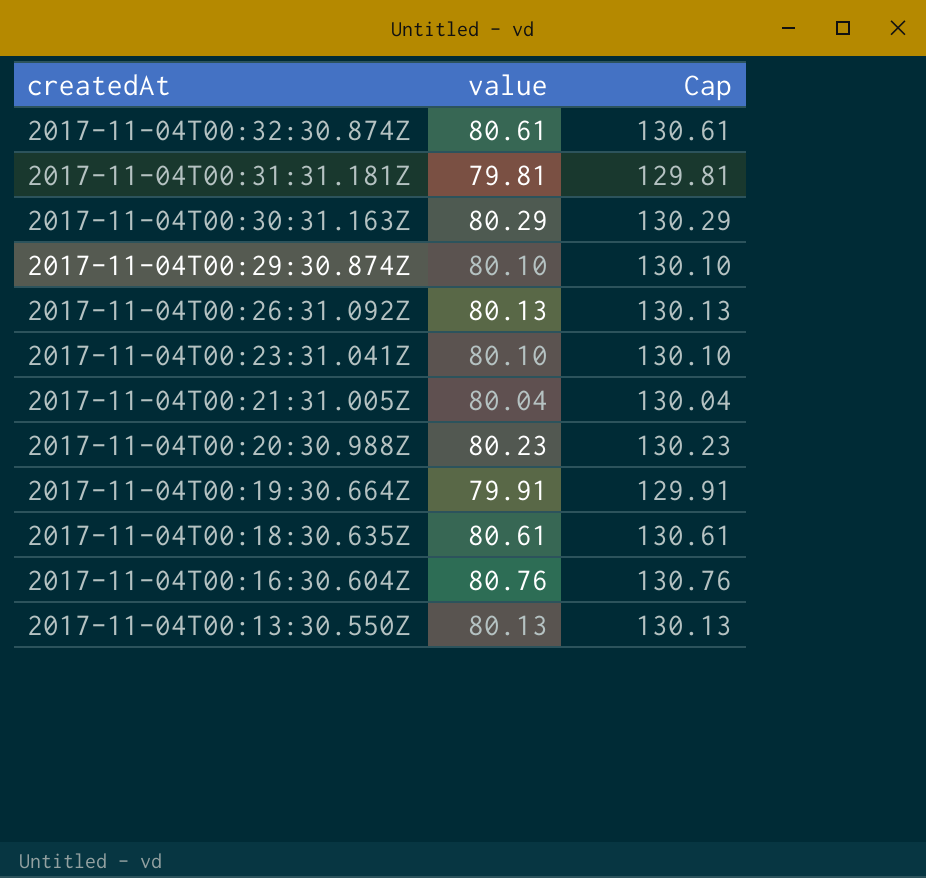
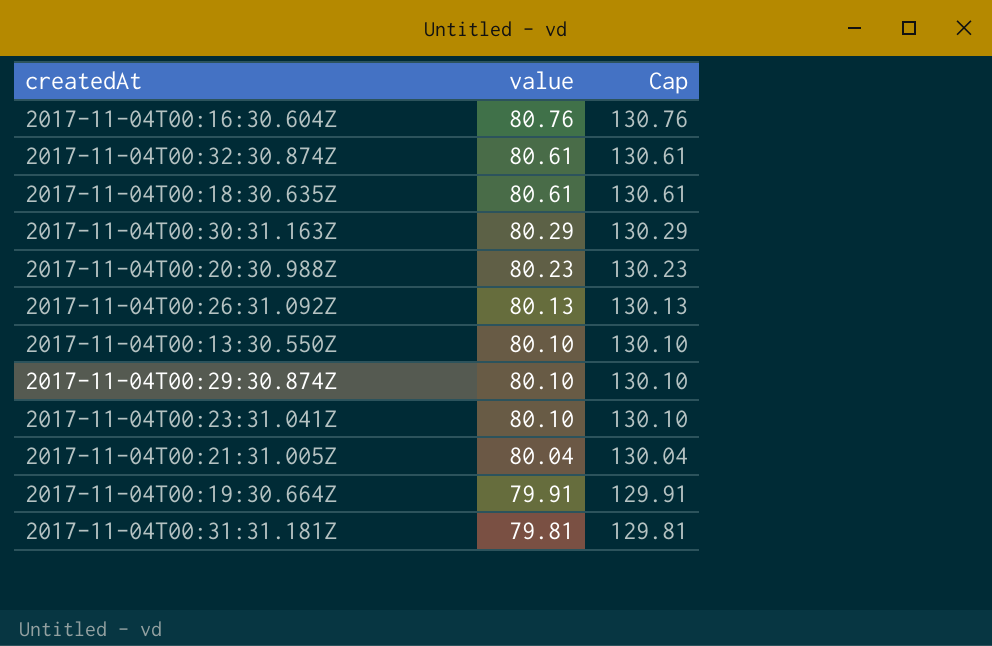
row order: createdAt descending -> value descending
2017-11-04T00:13:30.550Z | value: 80.13 -> 80.10
2017-11-04T00:13:30.550Z | Cap: 130.13 -> 130.10

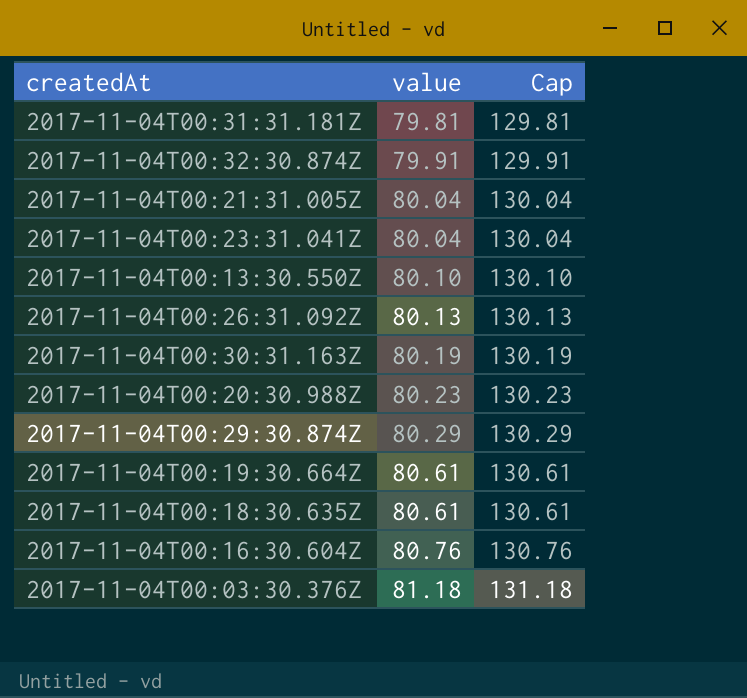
row order: value descending -> value ascending
2017-11-04T00:32:30.874Z | value: 80.61 -> 79.91
2017-11-04T00:32:30.874Z | Cap: 130.61 -> 129.91
2017-11-04T00:23:31.041Z | value: 80.10 -> 80.04
2017-11-04T00:23:31.041Z | Cap: 130.10 -> 130.04
2017-11-04T00:30:31.163Z | value: 80.29 -> 80.19
2017-11-04T00:30:31.163Z | Cap: 130.29 -> 130.19
2017-11-04T00:29:30.874Z | value: 80.10 -> 80.29
2017-11-04T00:29:30.874Z | Cap: 130.10 -> 130.29
2017-11-04T00:19:30.664Z | value: 79.91 -> 80.61
2017-11-04T00:19:30.664Z | Cap: 129.91 -> 130.61
row 2017-11-04T00:03:30.376Z: none -> 81.18 | 131.18

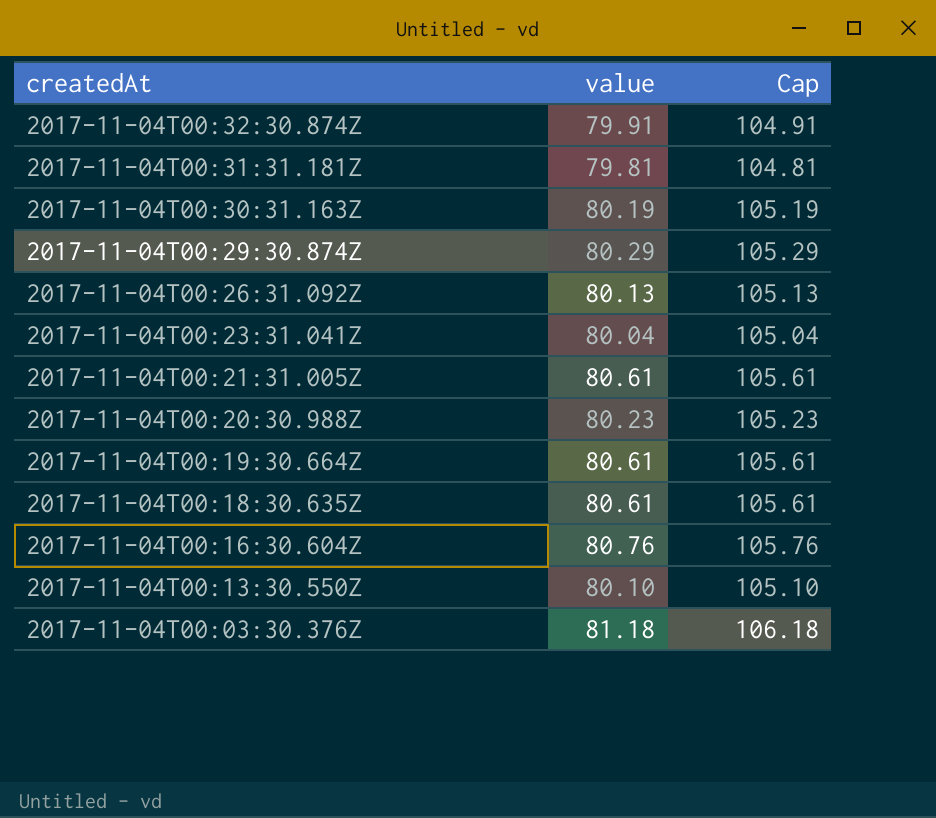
row order: value ascending -> createdAt descending
column Cap | formula: [value] + 50 -> [value] + 25
2017-11-04T00:21:31.005Z | value: 80.04 -> 80.61

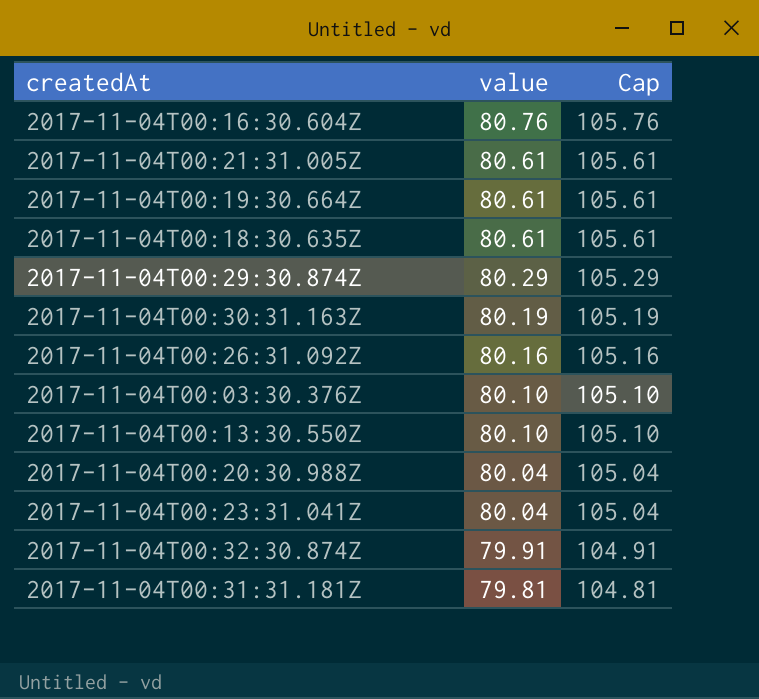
row order: createdAt descending -> value descending
2017-11-04T00:26:31.092Z | value: 80.13 -> 80.16
2017-11-04T00:26:31.092Z | Cap: 105.13 -> 105.16
2017-11-04T00:03:30.376Z | value: 81.18 -> 80.10
2017-11-04T00:03:30.376Z | Cap: 106.18 -> 105.10
2017-11-04T00:20:30.988Z | value: 80.23 -> 80.04
2017-11-04T00:20:30.988Z | Cap: 105.23 -> 105.04

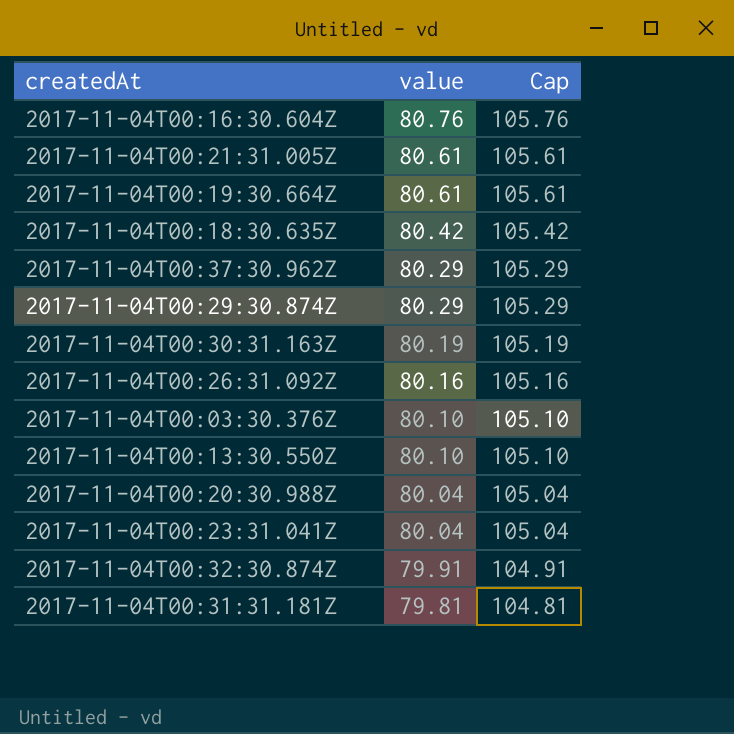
2017-11-04T00:18:30.635Z | value: 80.61 -> 80.42
2017-11-04T00:18:30.635Z | Cap: 105.61 -> 105.42
row 2017-11-04T00:37:30.962Z: none -> 80.29 | 105.29

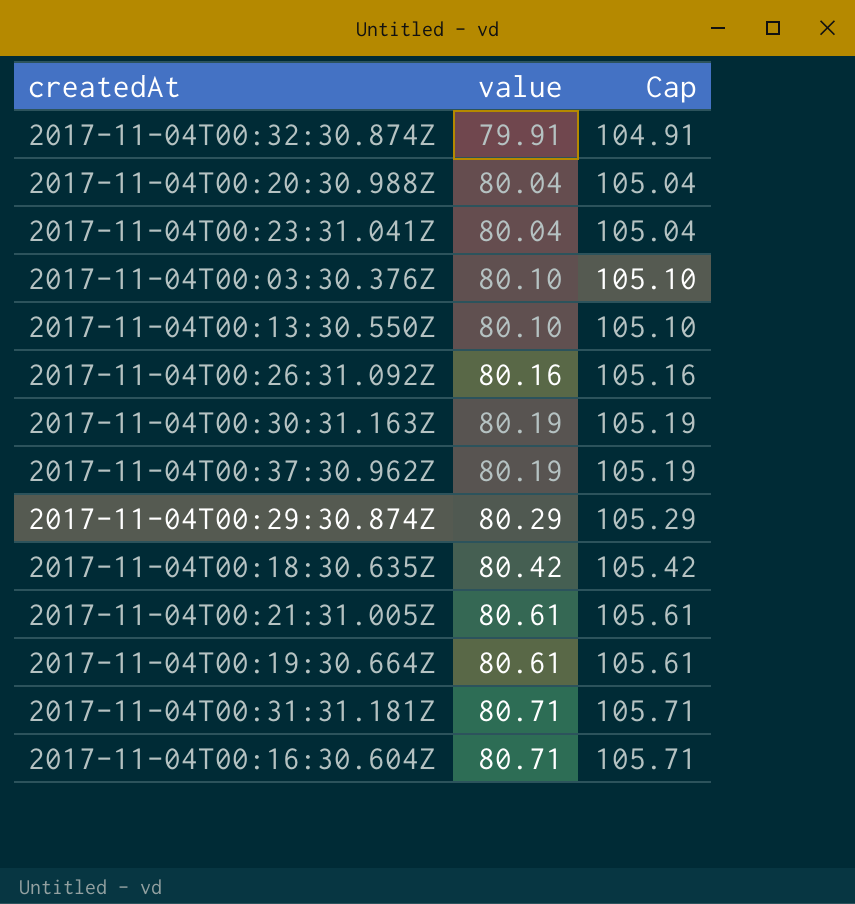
row order: value descending -> value ascending
2017-11-04T00:37:30.962Z | value: 80.29 -> 80.19
2017-11-04T00:37:30.962Z | Cap: 105.29 -> 105.19
2017-11-04T00:31:31.181Z | value: 79.81 -> 80.71
2017-11-04T00:31:31.181Z | Cap: 104.81 -> 105.71
2017-11-04T00:16:30.604Z | value: 80.76 -> 80.71
2017-11-04T00:16:30.604Z | Cap: 105.76 -> 105.71

